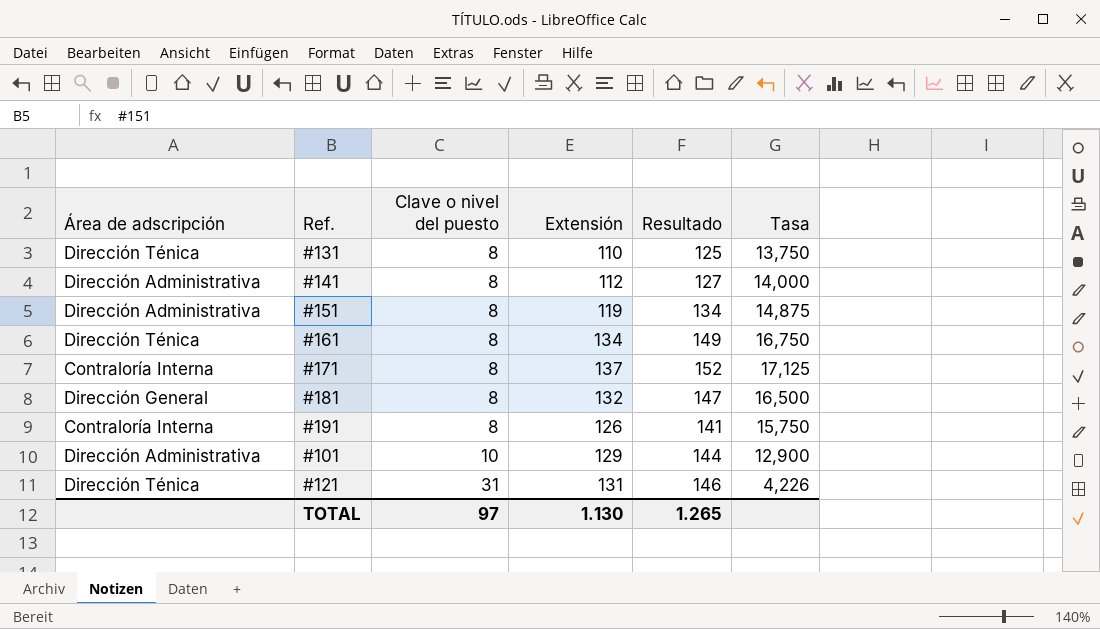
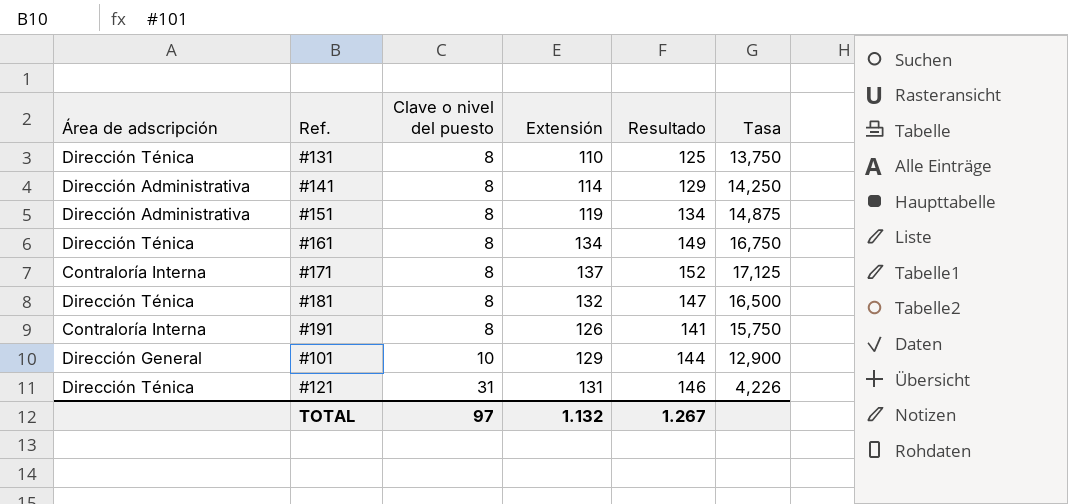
#141 | Extensión: 112 -> 114
#141 | Resultado: 127 -> 129
#141 | Tasa: 14,000 -> 14,250
#181 | Área de adscripción: Dirección General -> Dirección Ténica
#101 | Área de adscripción: Dirección Administrativa -> Dirección General
TOTAL | Extensión: 1.130 -> 1.132
TOTAL | Resultado: 1.265 -> 1.267

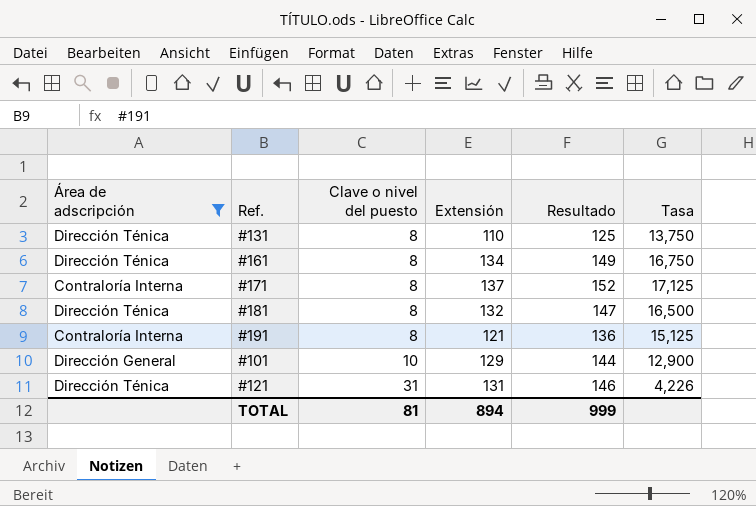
filter: none -> Área de adscripción != Dirección Administrativa
#191 | Extensión: 126 -> 121
#191 | Resultado: 141 -> 136
#191 | Tasa: 15,750 -> 15,125
TOTAL | Clave o nivel del puesto: 97 -> 81
TOTAL | Extensión: 1.132 -> 894
TOTAL | Resultado: 1.267 -> 999

